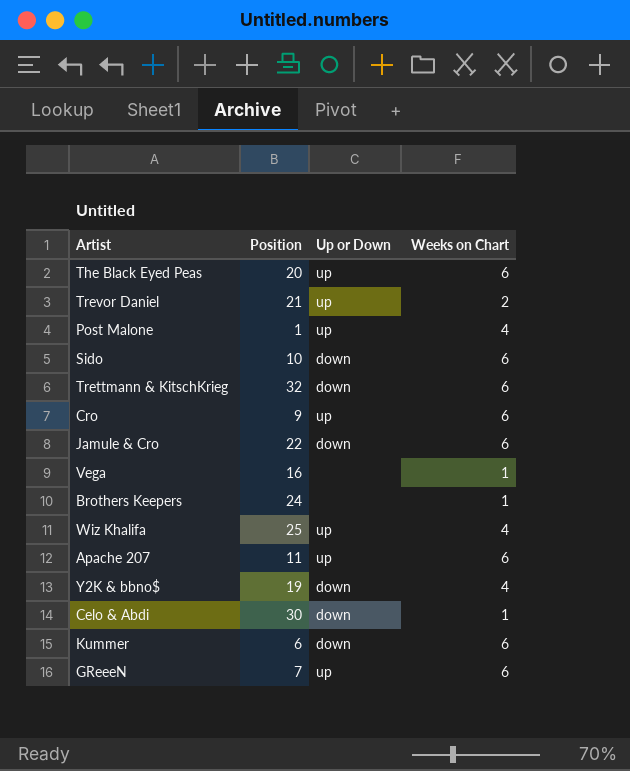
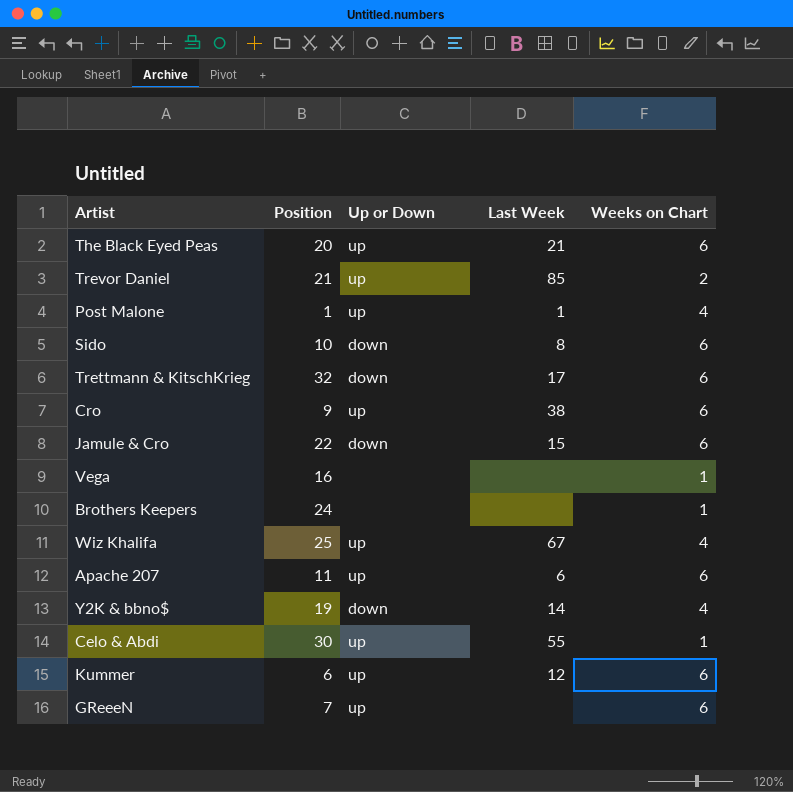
column Last Week | position: none -> 4
Celo & Abdi | Up or Down: down -> up
Kummer | Up or Down: down -> up

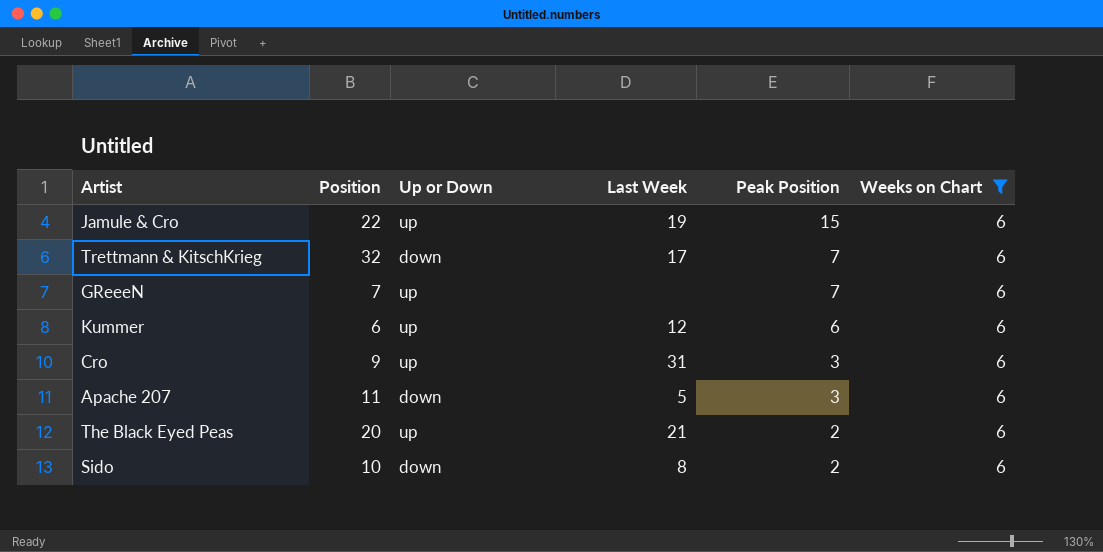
filter: none -> Weeks on Chart = 6
row order: none -> Peak Position descending
column Peak Position | position: none -> 5
Jamule & Cro | Up or Down: down -> up
Jamule & Cro | Last Week: 15 -> 19
Cro | Last Week: 38 -> 31
Apache 207 | Up or Down: up -> down
Apache 207 | Last Week: 6 -> 5

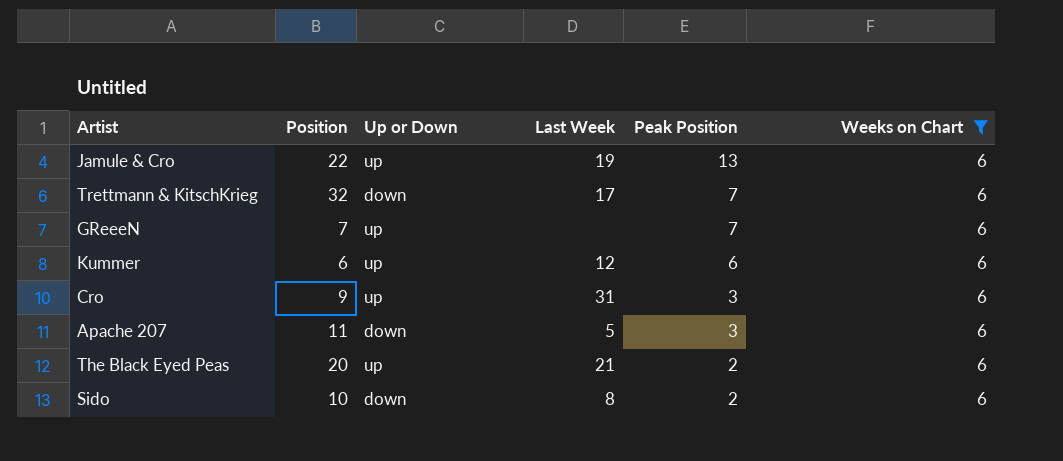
Jamule & Cro | Peak Position: 15 -> 13

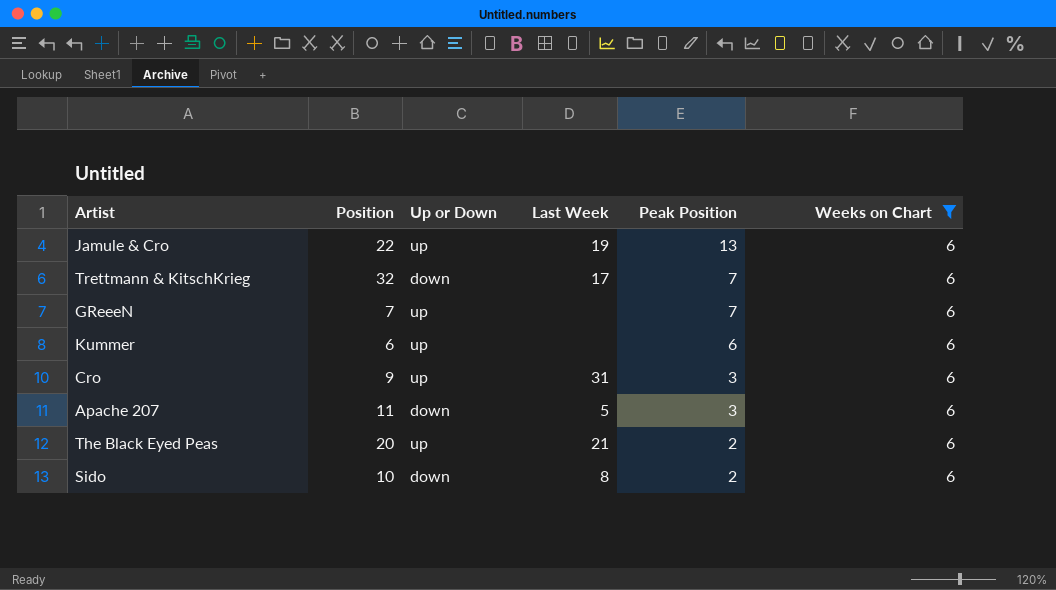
Kummer | Last Week: 12 -> none

